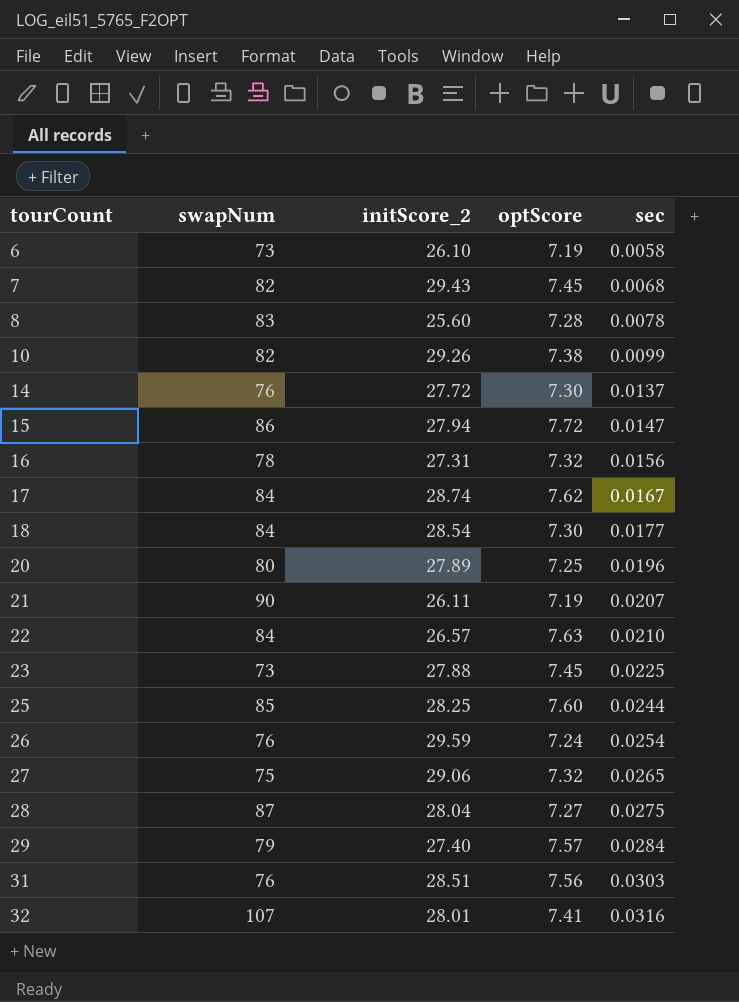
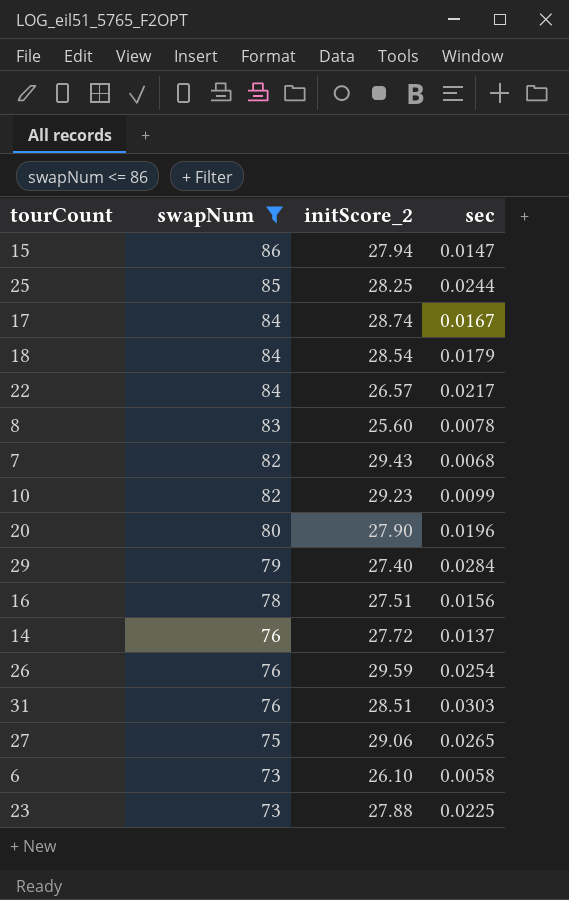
filter: none -> swapNum <= 86
row order: tourCount ascending -> swapNum descending
column optScore | position: 4 -> none
18 | sec: 0.0177 -> 0.0179
22 | sec: 0.0210 -> 0.0217
10 | initScore_2: 29.26 -> 29.23
20 | initScore_2: 27.89 -> 27.90
16 | initScore_2: 27.31 -> 27.51

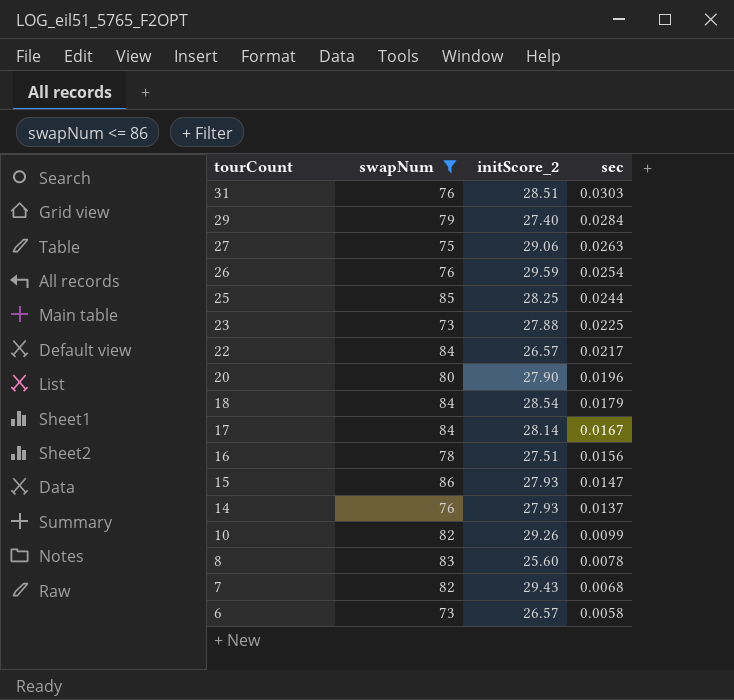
row order: swapNum descending -> tourCount descending
27 | sec: 0.0265 -> 0.0263
17 | initScore_2: 28.74 -> 28.14
15 | initScore_2: 27.94 -> 27.93
14 | initScore_2: 27.72 -> 27.93
10 | initScore_2: 29.23 -> 29.26
6 | initScore_2: 26.10 -> 26.57

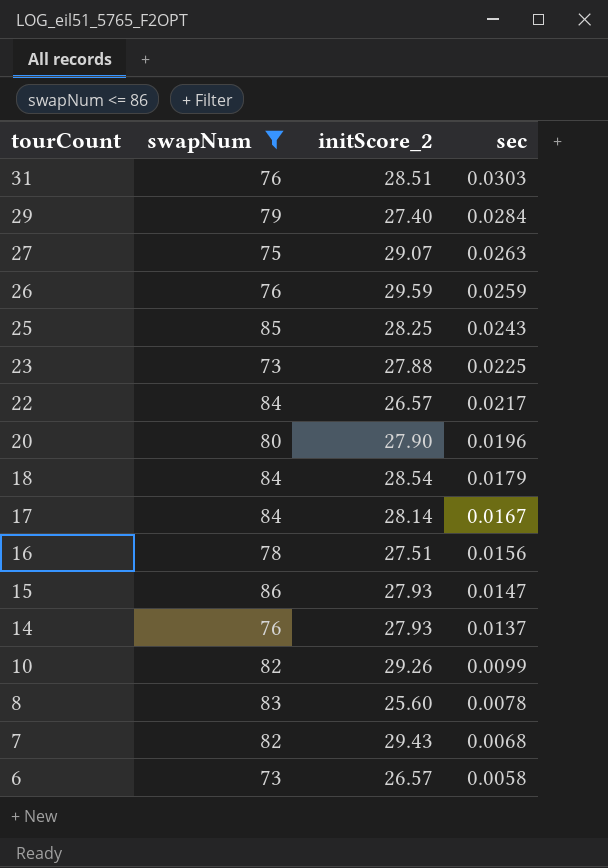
27 | initScore_2: 29.06 -> 29.07
26 | sec: 0.0254 -> 0.0259
25 | sec: 0.0244 -> 0.0243

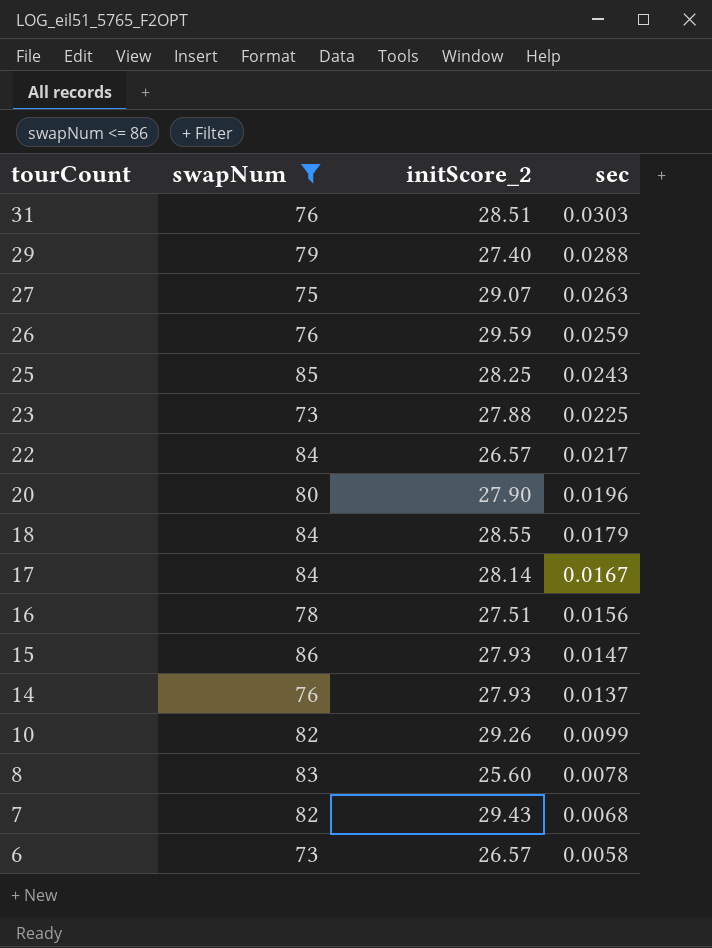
29 | sec: 0.0284 -> 0.0288
18 | initScore_2: 28.54 -> 28.55

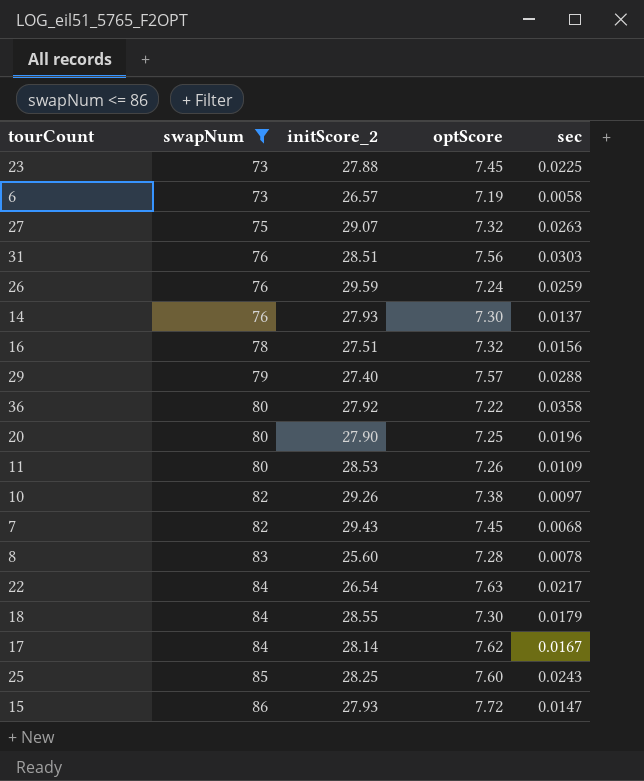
row order: tourCount descending -> swapNum ascending
column optScore | position: none -> 4
row 36: none -> 80 | 27.92 | 7.22 | 0.0358
row 11: none -> 80 | 28.53 | 7.26 | 0.0109
10 | sec: 0.0099 -> 0.0097
22 | initScore_2: 26.57 -> 26.54

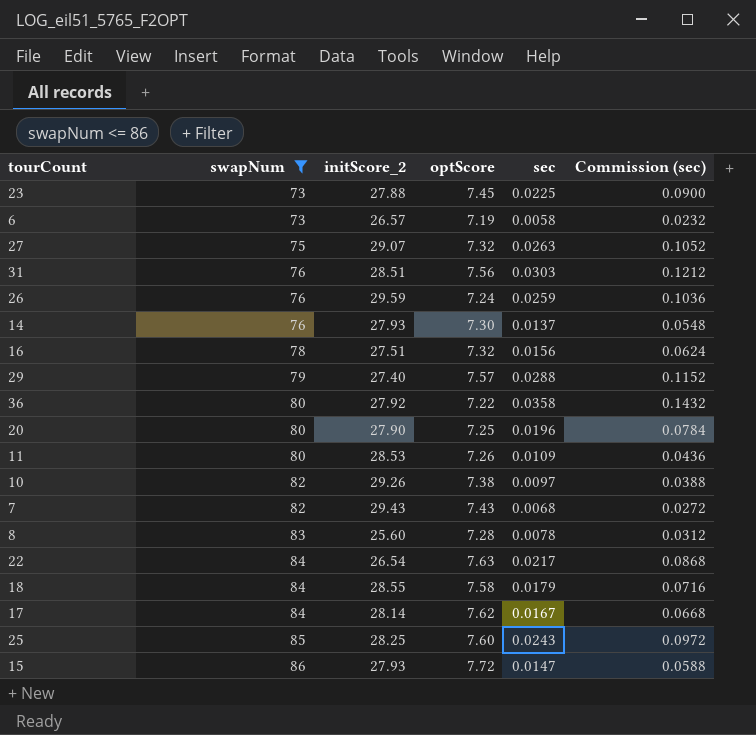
column Commission (sec) | formula: none -> [sec] * 4
7 | optScore: 7.45 -> 7.43
18 | optScore: 7.30 -> 7.58

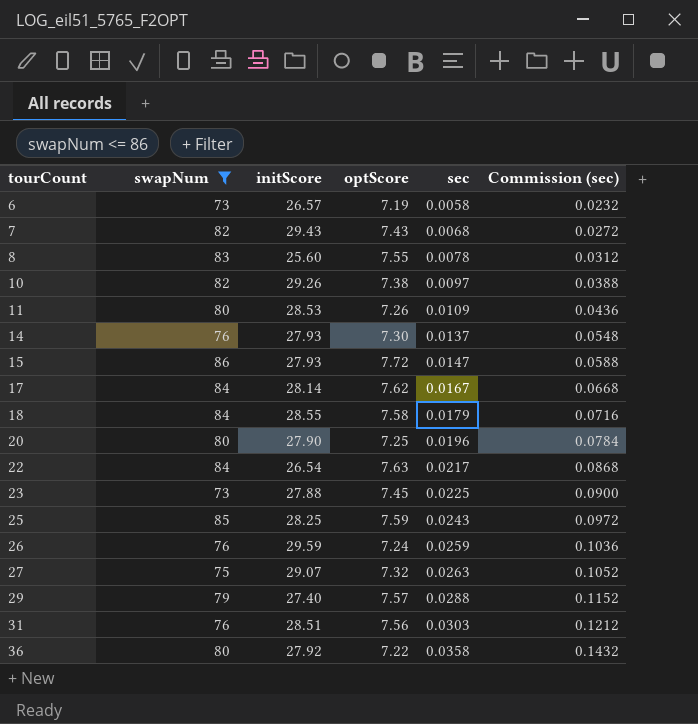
row order: swapNum ascending -> tourCount ascending
column name: initScore_2 -> initScore
row 16: 78 | 27.51 | 7.32 | 0.0156 | 0.0624 -> none
8 | optScore: 7.28 -> 7.55
25 | optScore: 7.60 -> 7.59

